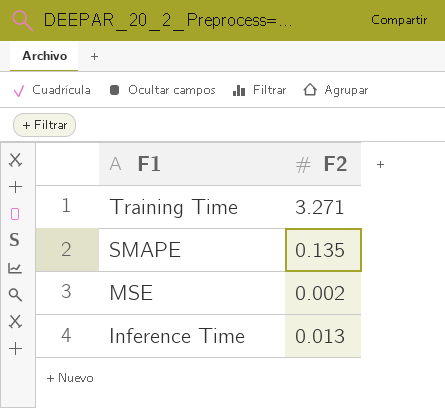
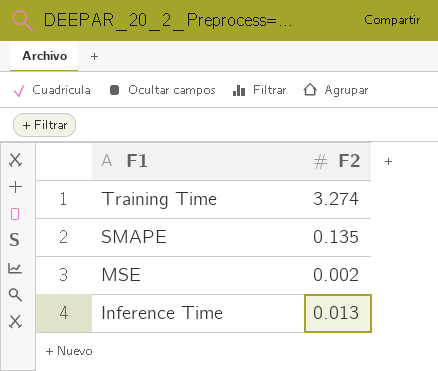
Training Time | F2: 3.271 -> 3.274

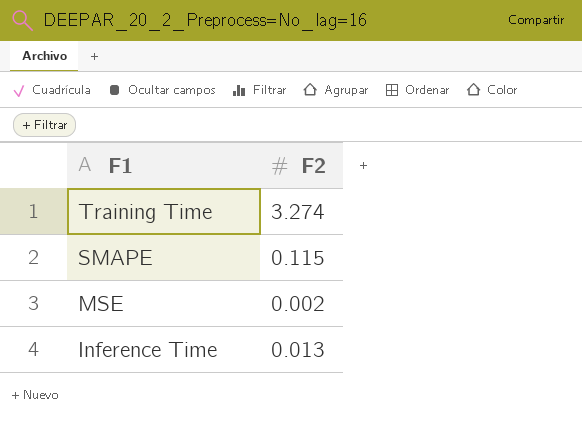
SMAPE | F2: 0.135 -> 0.115

